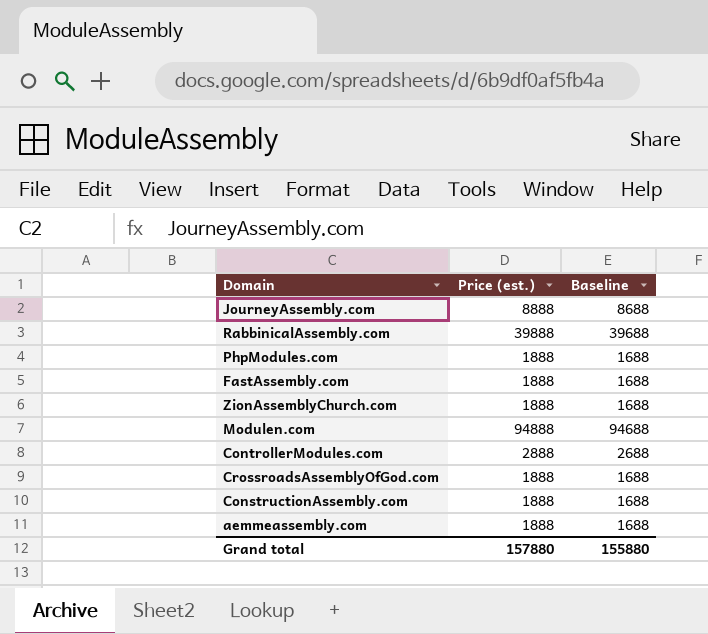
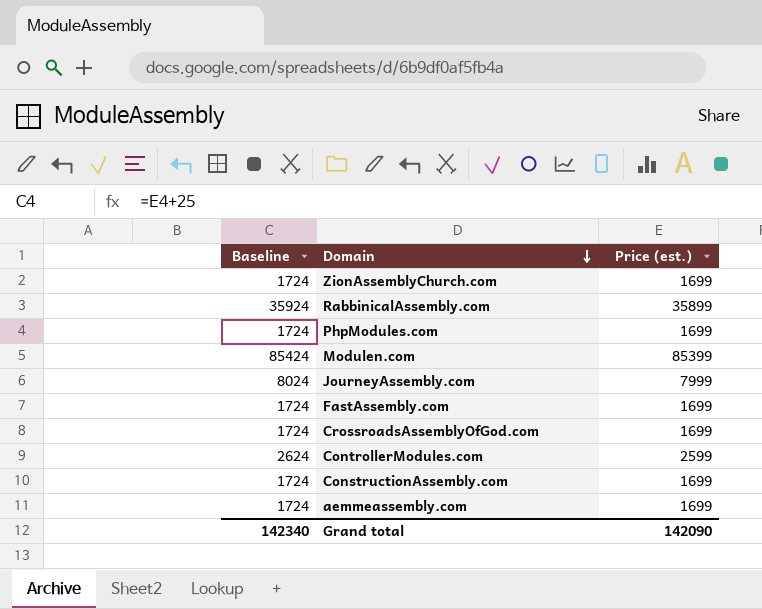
row order: none -> Domain descending
column Baseline | formula: [Price (est.)] - 200 -> [Price (est.)] + 25
column Baseline | position: 3 -> 1
ZionAssemblyChurch.com | Price (est.): 1888 -> 1699
RabbinicalAssembly.com | Price (est.): 39888 -> 35899
PhpModules.com | Price (est.): 1888 -> 1699
Modulen.com | Price (est.): 94888 -> 85399
JourneyAssembly.com | Price (est.): 8888 -> 7999
FastAssembly.com | Price (est.): 1888 -> 1699
CrossroadsAssemblyOfGod.com | Price (est.): 1888 -> 1699
ControllerModules.com | Price (est.): 2888 -> 2599
ConstructionAssembly.com | Price (est.): 1888 -> 1699
aemmeassembly.com | Price (est.): 1888 -> 1699
Grand total | Baseline: 155880 -> 142340
Grand total | Price (est.): 157880 -> 142090

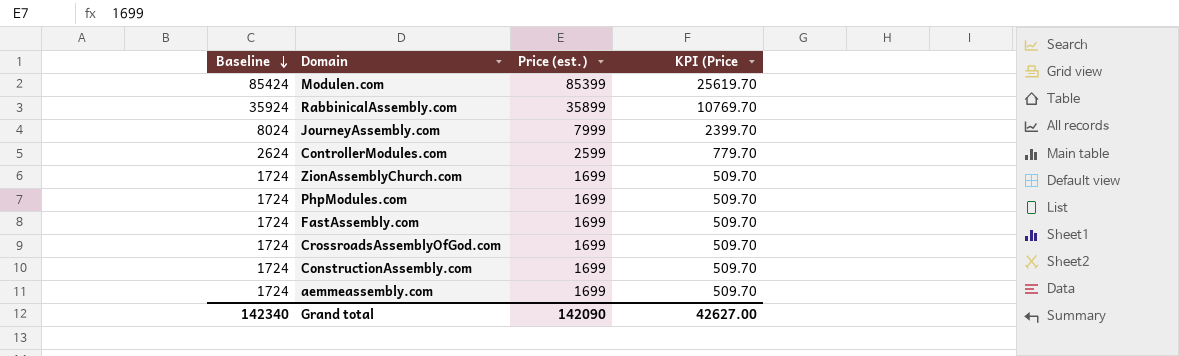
row order: Domain descending -> Baseline descending
column KPI (Price | formula: none -> [Price (est.)] * 0.3

